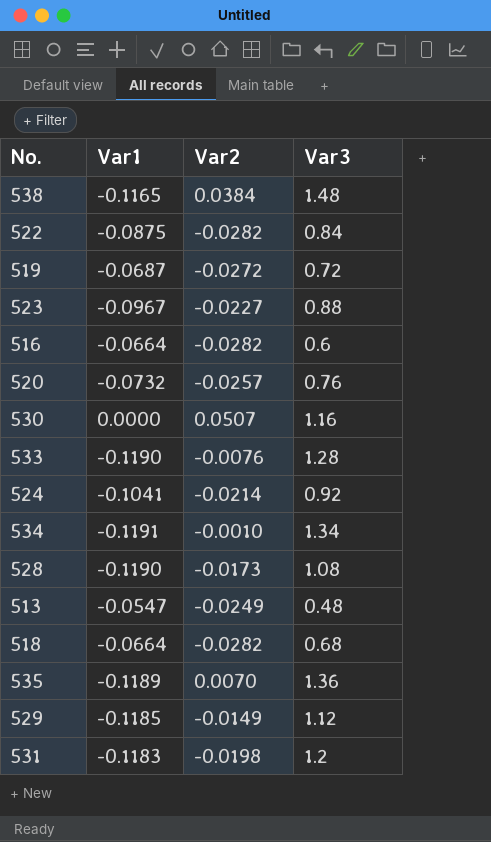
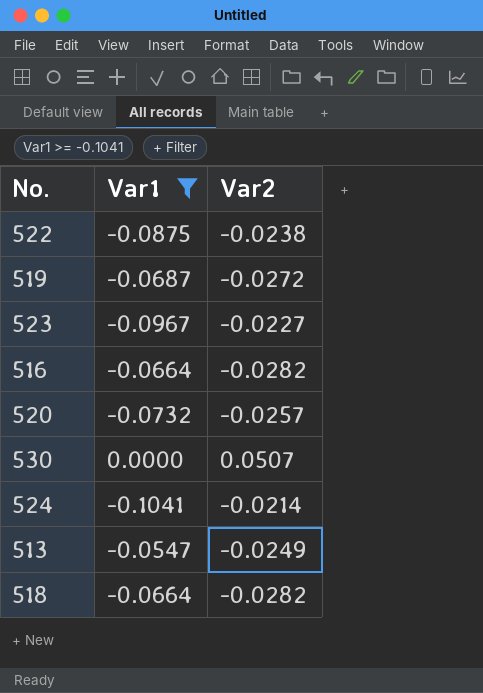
filter: none -> Var1 >= -0.1041
column Var3 | position: 4 -> none
522 | Var2: -0.0282 -> -0.0238

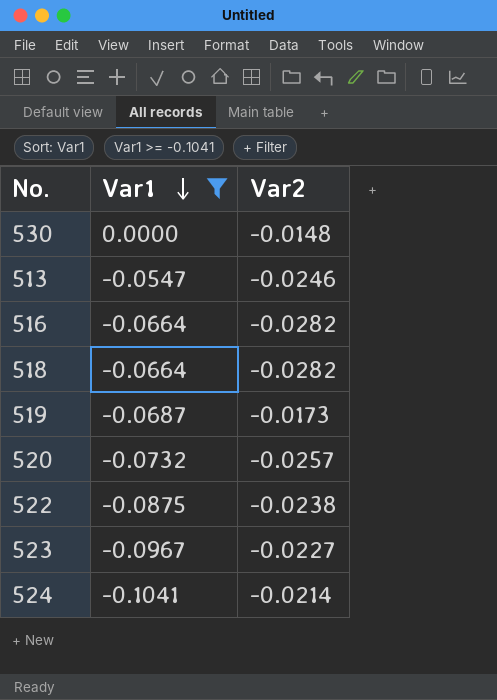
row order: none -> Var1 descending
530 | Var2: 0.0507 -> -0.0148
513 | Var2: -0.0249 -> -0.0246
519 | Var2: -0.0272 -> -0.0173

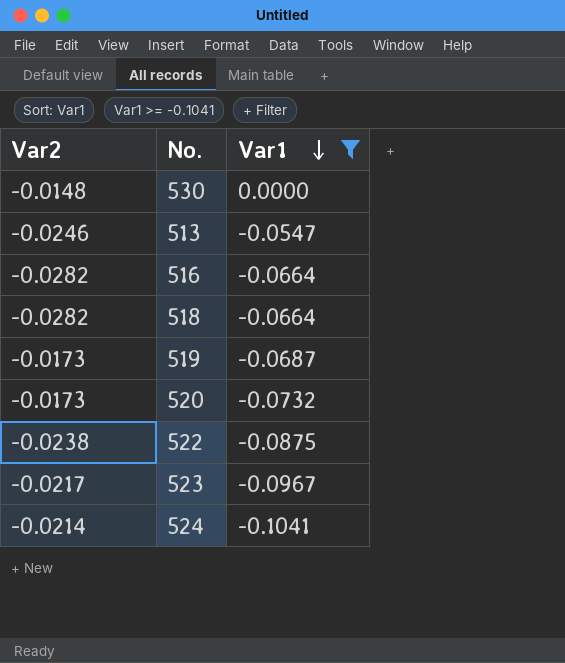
column Var2 | position: 3 -> 1
520 | Var2: -0.0257 -> -0.0173
523 | Var2: -0.0227 -> -0.0217

